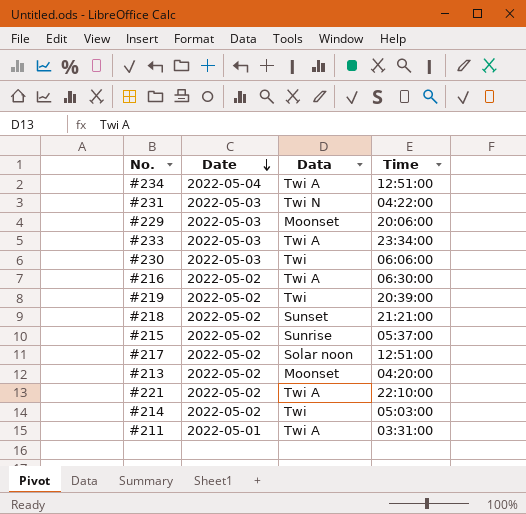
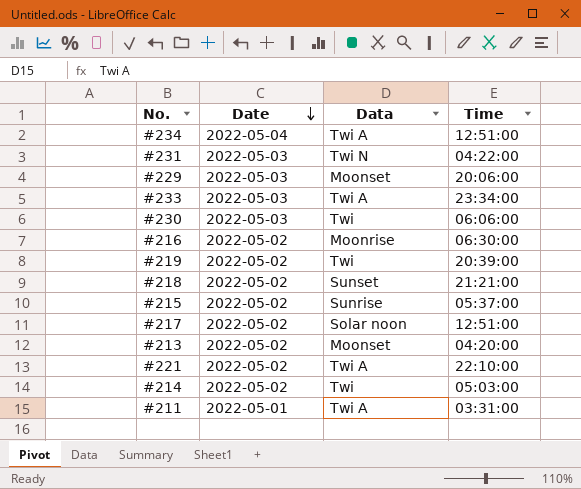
#216 | Data: Twi A -> Moonrise

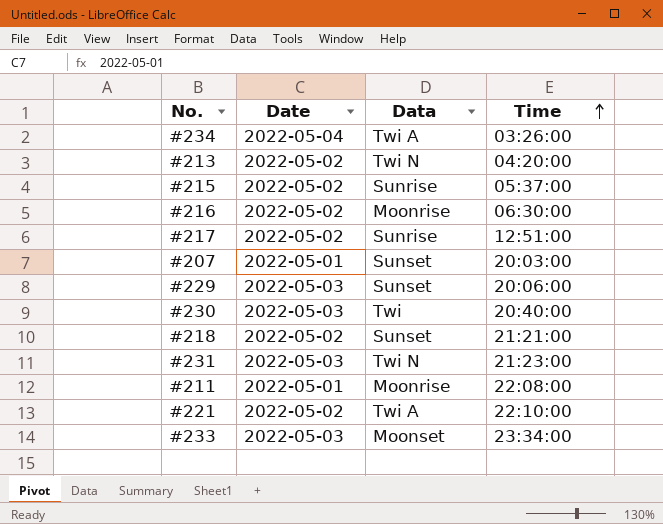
row order: Date descending -> Time ascending
row #219: 2022-05-02 | Twi | 20:39:00 -> none
row #214: 2022-05-02 | Twi | 05:03:00 -> none
#234 | Time: 12:51:00 -> 03:26:00
#213 | Data: Moonset -> Twi N
#217 | Data: Solar noon -> Sunrise
row #207: none -> 2022-05-01 | Sunset | 20:03:00
#229 | Data: Moonset -> Sunset
#230 | Time: 06:06:00 -> 20:40:00
#231 | Time: 04:22:00 -> 21:23:00
#211 | Data: Twi A -> Moonrise
#211 | Time: 03:31:00 -> 22:08:00
#233 | Data: Twi A -> Moonset

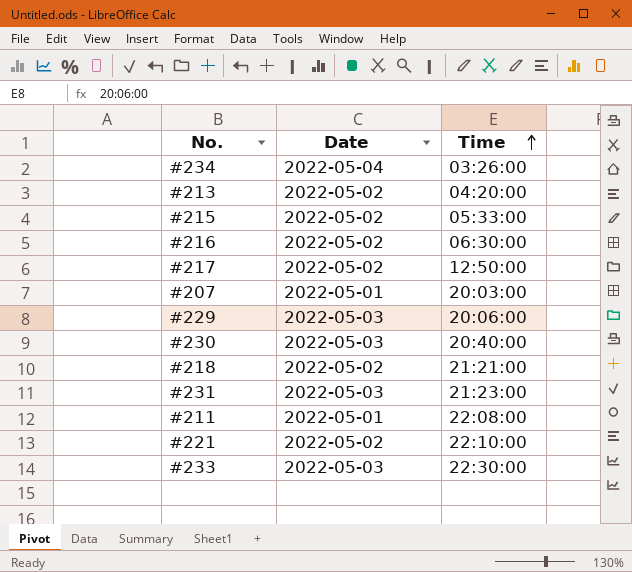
column Data | position: 3 -> none
#215 | Time: 05:37:00 -> 05:33:00
#217 | Time: 12:51:00 -> 12:50:00
#233 | Time: 23:34:00 -> 22:30:00

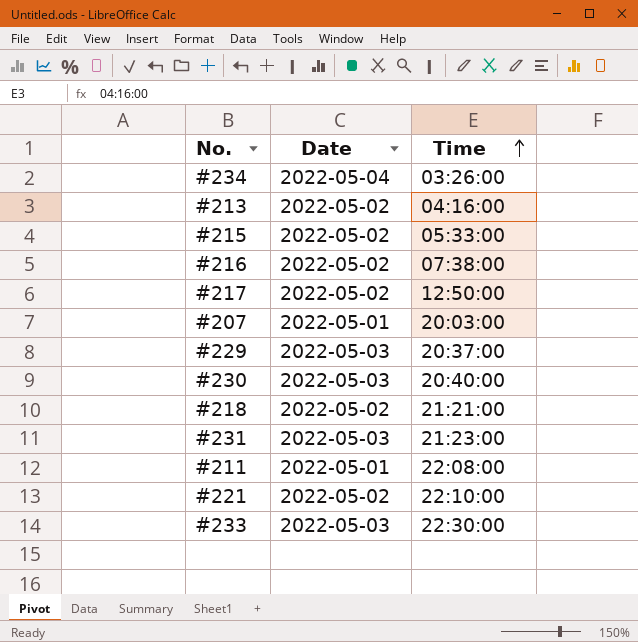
#213 | Time: 04:20:00 -> 04:16:00
#216 | Time: 06:30:00 -> 07:38:00
#229 | Time: 20:06:00 -> 20:37:00

